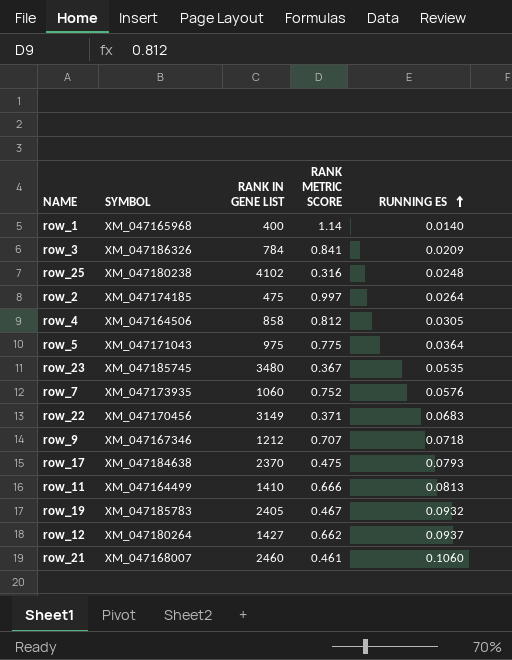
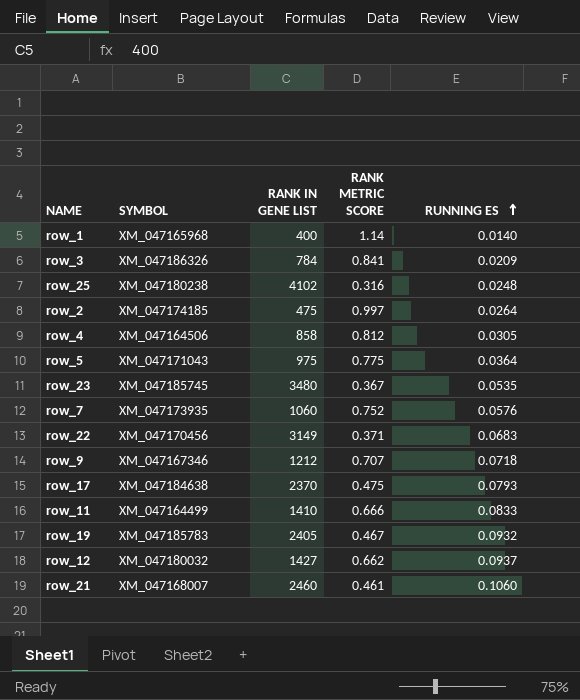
row_11 | RUNNING ES: 0.0813 -> 0.0833
row_12 | SYMBOL: XM_047180264 -> XM_047180032

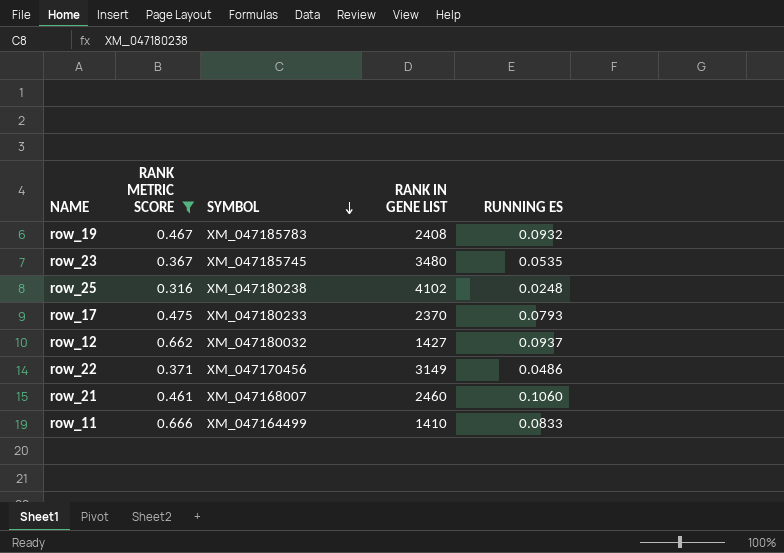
filter: none -> RANK METRIC SCORE <= 0.666
row order: RUNNING ES ascending -> SYMBOL descending
column RANK METRIC SCORE | position: 4 -> 2
row_19 | RANK IN GENE LIST: 2405 -> 2408
row_17 | SYMBOL: XM_047184638 -> XM_047180233
row_22 | RUNNING ES: 0.0683 -> 0.0486

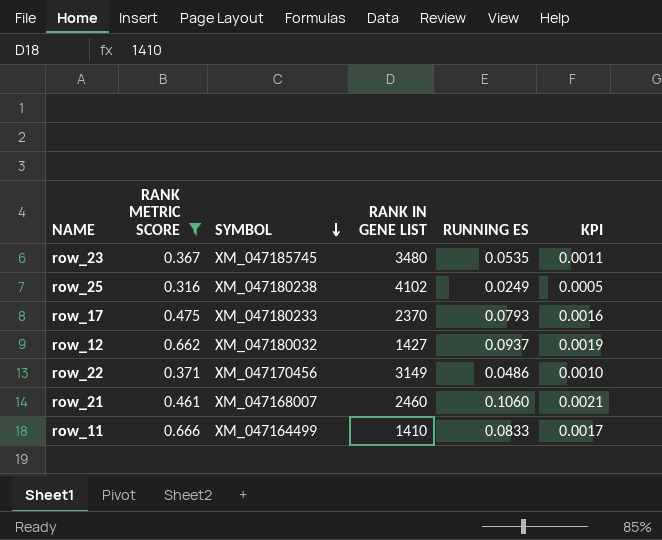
column KPI | formula: none -> [RUNNING ES] * 0.02
row row_19: 0.467 | XM_047185783 | 2408 | 0.0932 -> none
row_25 | RUNNING ES: 0.0248 -> 0.0249

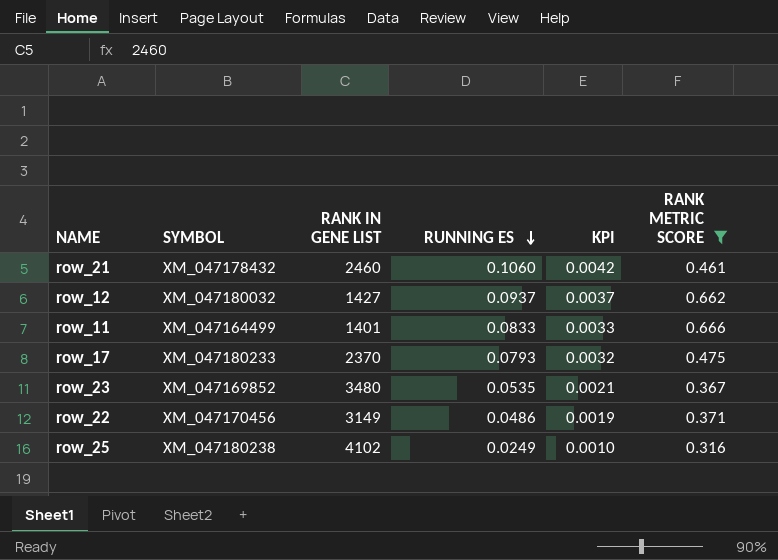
row order: SYMBOL descending -> RUNNING ES descending
column KPI | formula: [RUNNING ES] * 0.02 -> [RUNNING ES] * 0.04
column RANK METRIC SCORE | position: 2 -> 6
row_21 | SYMBOL: XM_047168007 -> XM_047178432
row_11 | RANK IN GENE LIST: 1410 -> 1401
row_23 | SYMBOL: XM_047185745 -> XM_047169852

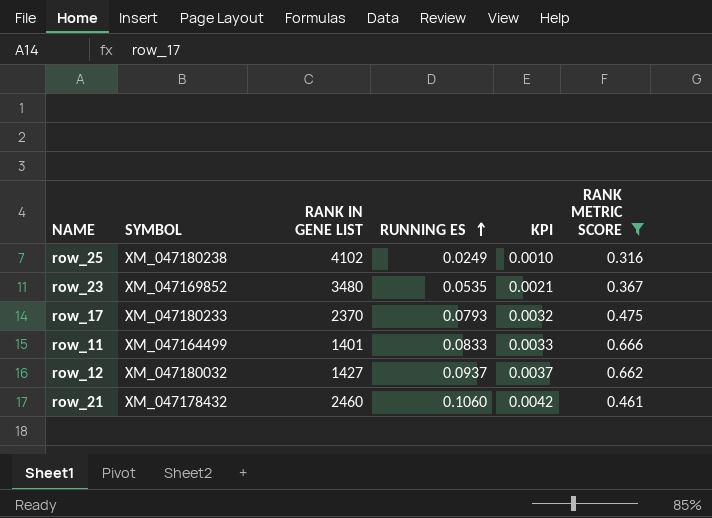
row order: RUNNING ES descending -> RUNNING ES ascending
row row_22: XM_047170456 | 3149 | 0.0486 | 0.0019 | 0.371 -> none

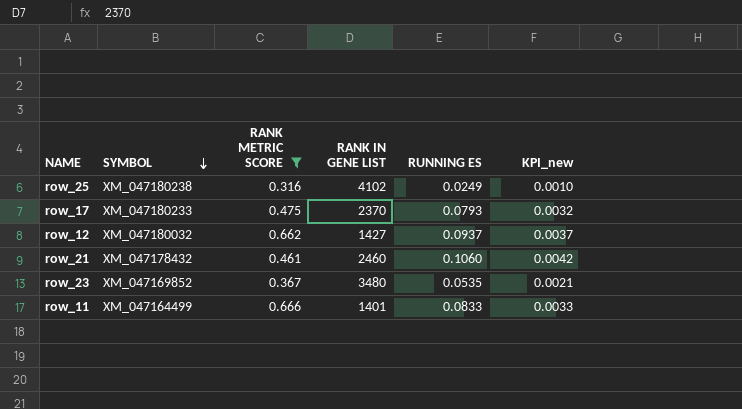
row order: RUNNING ES ascending -> SYMBOL descending
column RANK METRIC SCORE | position: 6 -> 3
column name: KPI -> KPI_new

